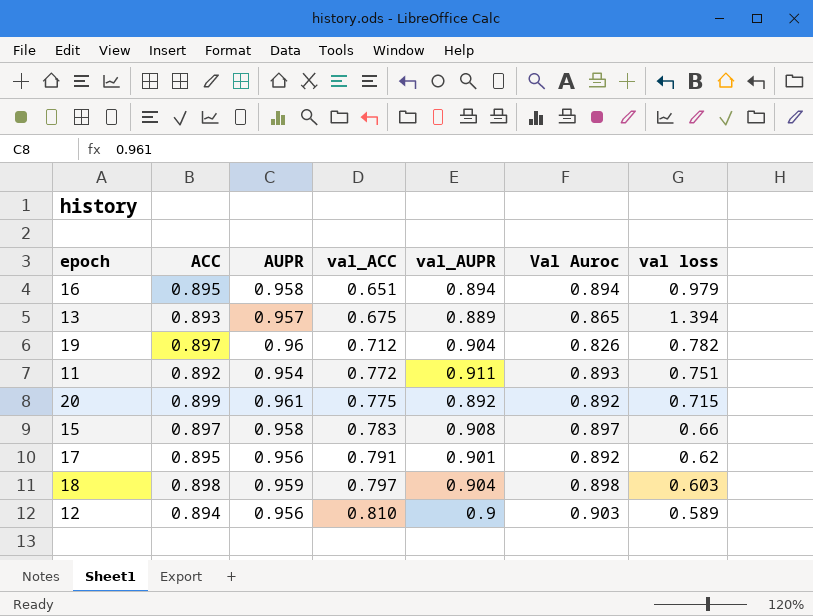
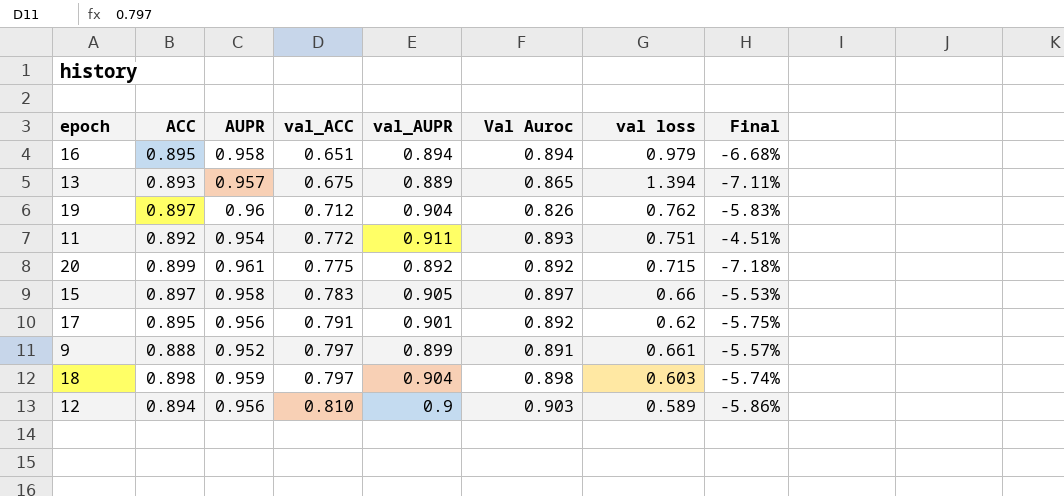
column Final | formula: none -> ([val_AUPR] - [AUPR]) / [AUPR]
19 | val loss: 0.782 -> 0.762
15 | val_AUPR: 0.908 -> 0.905
row 9: none -> 0.888 | 0.952 | 0.797 | 0.899 | 0.891 | 0.661 | -5.57%

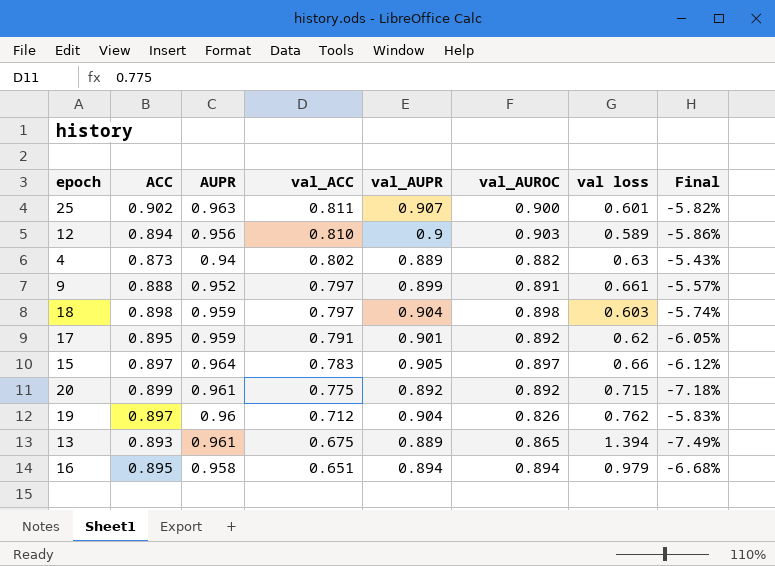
row order: val_ACC ascending -> val_ACC descending
column name: Val Auroc -> val_AUROC
row 11: 0.892 | 0.954 | 0.772 | 0.911 | 0.893 | 0.751 | -4.51% -> none
row 25: none -> 0.902 | 0.963 | 0.811 | 0.907 | 0.900 | 0.601 | -5.82%
row 4: none -> 0.873 | 0.94 | 0.802 | 0.889 | 0.882 | 0.63 | -5.43%
17 | AUPR: 0.956 -> 0.959
17 | Final: -5.75% -> -6.05%
15 | AUPR: 0.958 -> 0.964
15 | Final: -5.53% -> -6.12%
13 | AUPR: 0.957 -> 0.961
13 | Final: -7.11% -> -7.49%

